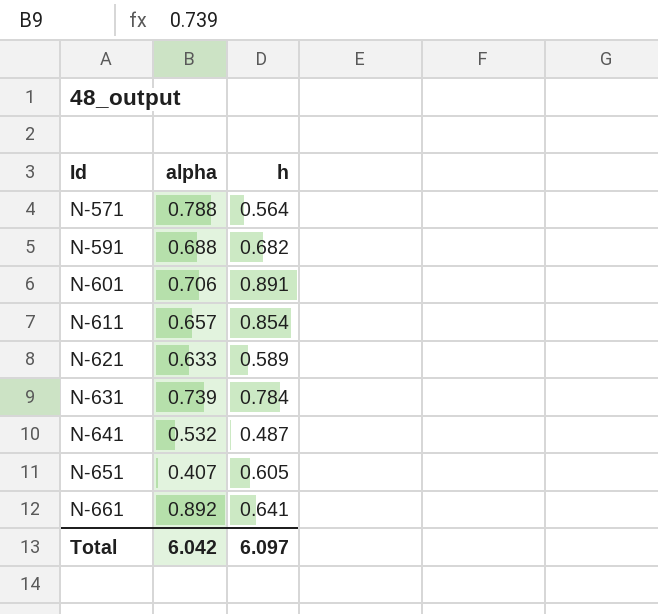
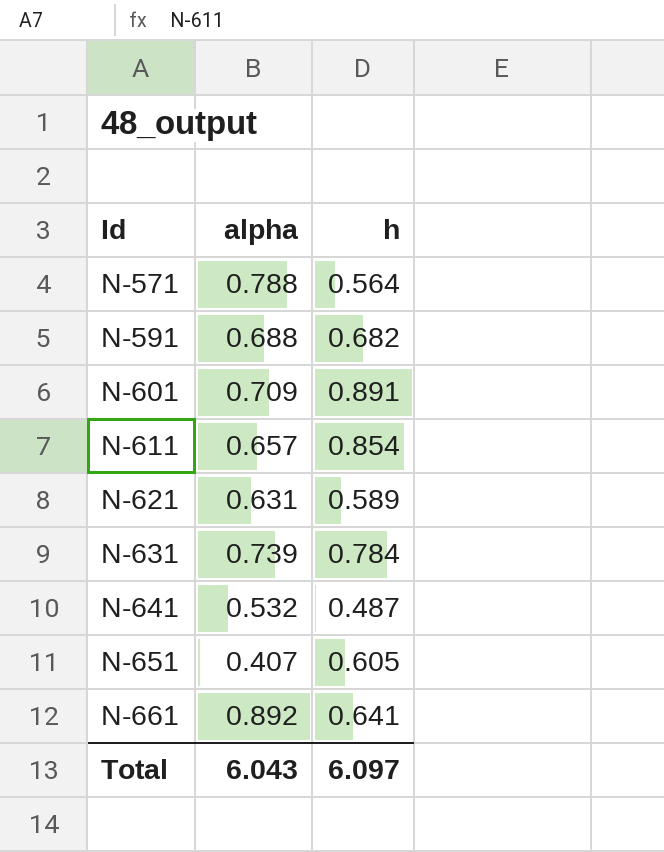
N-601 | alpha: 0.706 -> 0.709
N-621 | alpha: 0.633 -> 0.631
Total | alpha: 6.042 -> 6.043

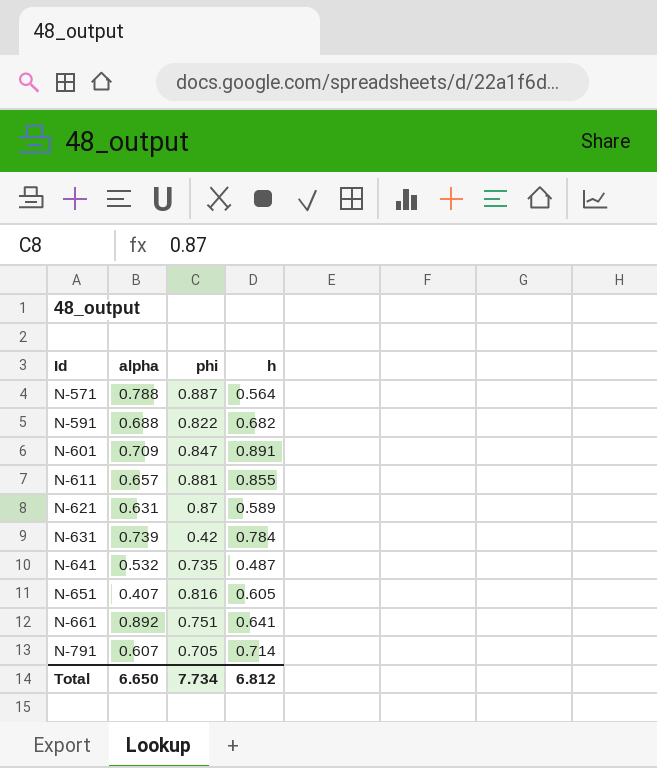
column phi | position: none -> 3
N-611 | h: 0.854 -> 0.855
row N-791: none -> 0.607 | 0.705 | 0.714
Total | alpha: 6.043 -> 6.650
Total | h: 6.097 -> 6.812

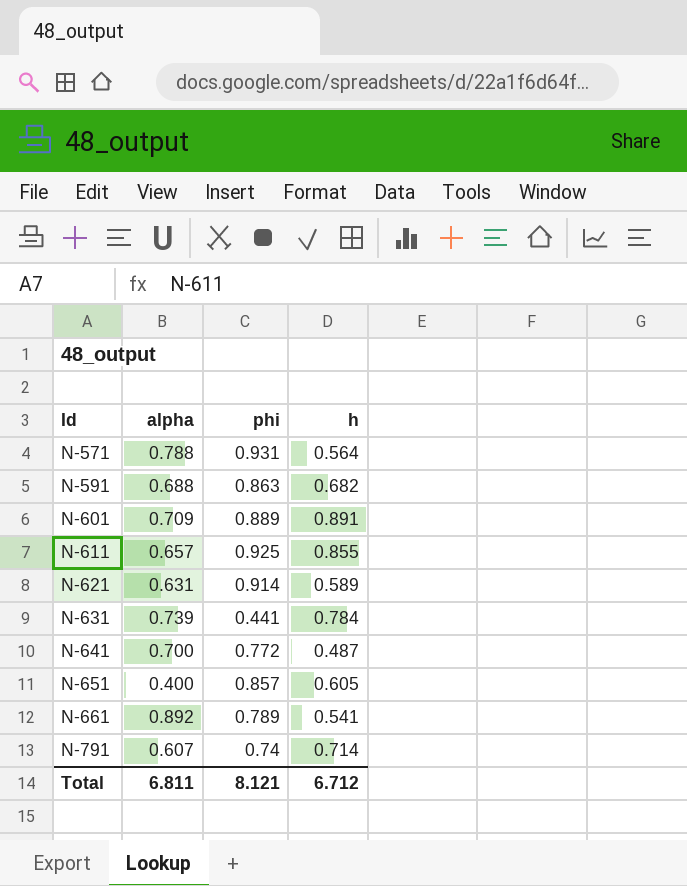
N-571 | phi: 0.887 -> 0.931
N-591 | phi: 0.822 -> 0.863
N-601 | phi: 0.847 -> 0.889
N-611 | phi: 0.881 -> 0.925
N-621 | phi: 0.87 -> 0.914
N-631 | phi: 0.42 -> 0.441
N-641 | alpha: 0.532 -> 0.700
N-641 | phi: 0.735 -> 0.772
N-651 | alpha: 0.407 -> 0.400
N-651 | phi: 0.816 -> 0.857
N-661 | phi: 0.751 -> 0.789
N-661 | h: 0.641 -> 0.541
N-791 | phi: 0.705 -> 0.74
Total | alpha: 6.650 -> 6.811
Total | phi: 7.734 -> 8.121
Total | h: 6.812 -> 6.712

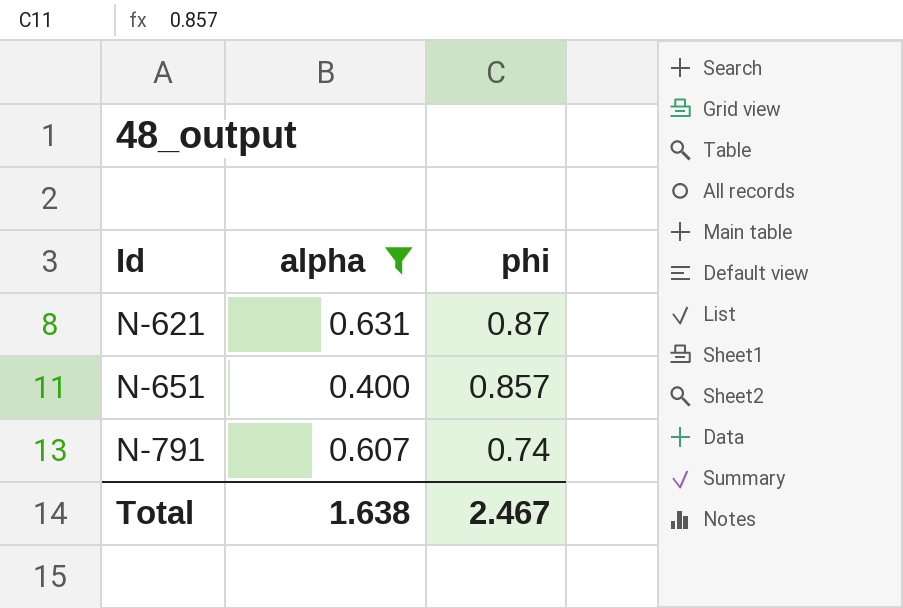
filter: none -> alpha <= 0.631
column h | position: 4 -> none
N-621 | phi: 0.914 -> 0.87
Total | alpha: 6.811 -> 1.638
Total | phi: 8.121 -> 2.467

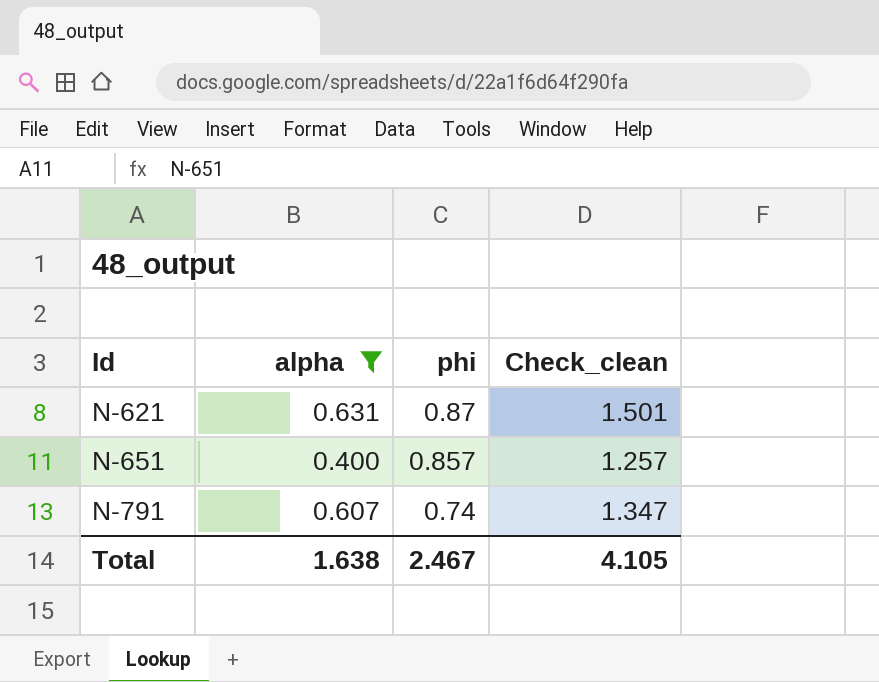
column Check_clean | formula: none -> [alpha] + [phi]

